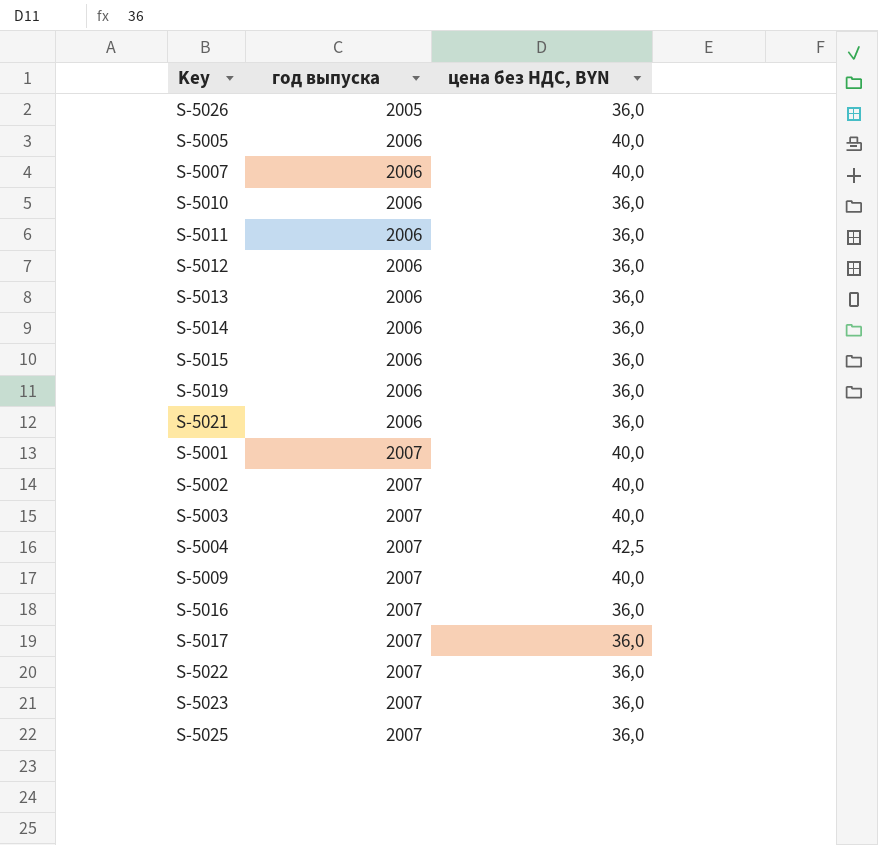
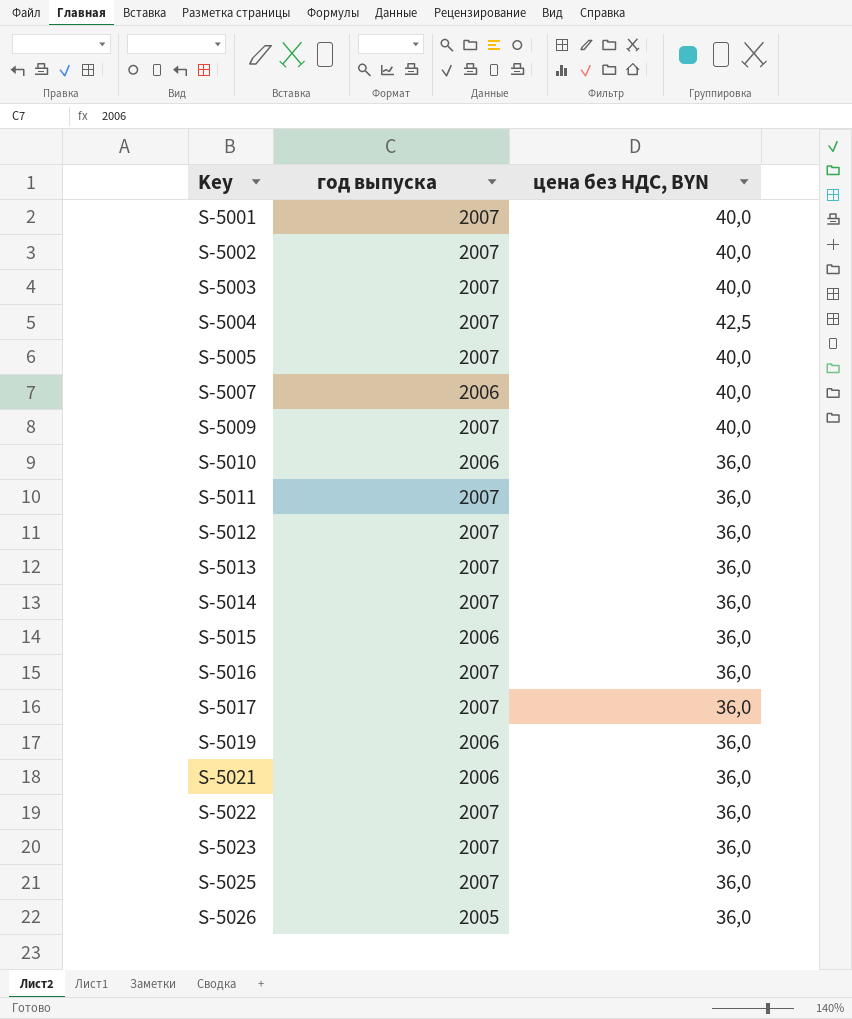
row order: год выпуска ascending -> Key ascending
S-5005 | год выпуска: 2006 -> 2007
S-5011 | год выпуска: 2006 -> 2007
S-5012 | год выпуска: 2006 -> 2007
S-5013 | год выпуска: 2006 -> 2007
S-5014 | год выпуска: 2006 -> 2007

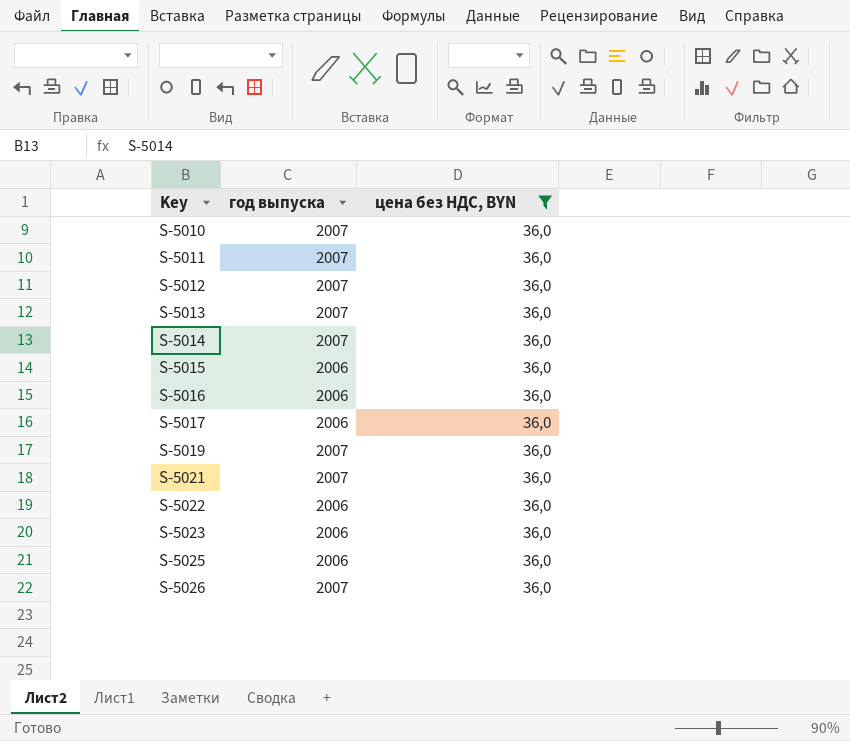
filter: none -> цена без НДС, BYN = 36,0
S-5010 | год выпуска: 2006 -> 2007
S-5016 | год выпуска: 2007 -> 2006
S-5017 | год выпуска: 2007 -> 2006
S-5019 | год выпуска: 2006 -> 2007
S-5021 | год выпуска: 2006 -> 2007
S-5022 | год выпуска: 2007 -> 2006
S-5023 | год выпуска: 2007 -> 2006
S-5025 | год выпуска: 2007 -> 2006
S-5026 | год выпуска: 2005 -> 2007

